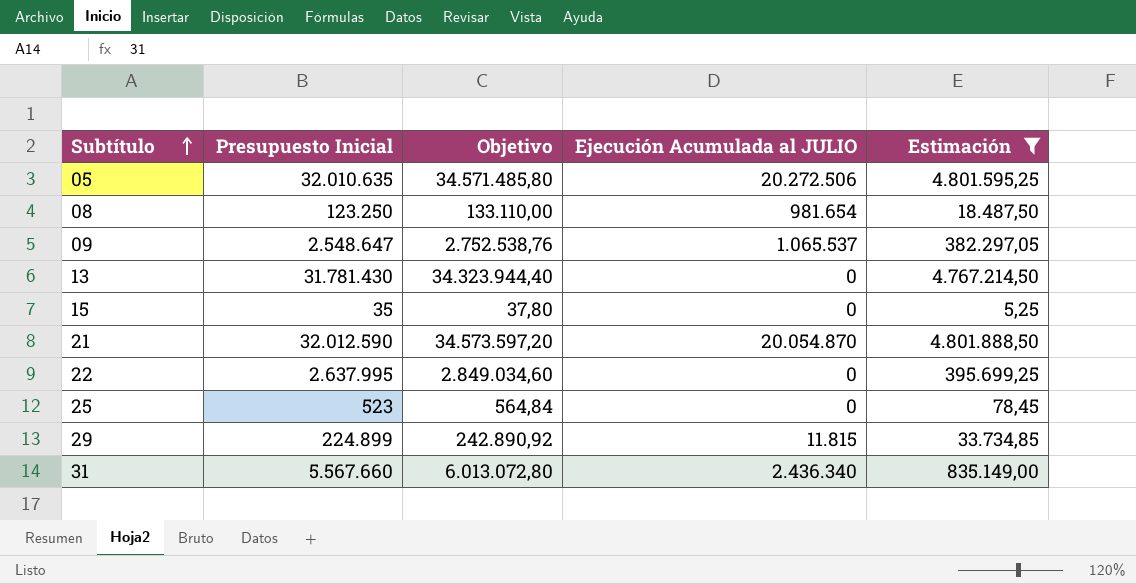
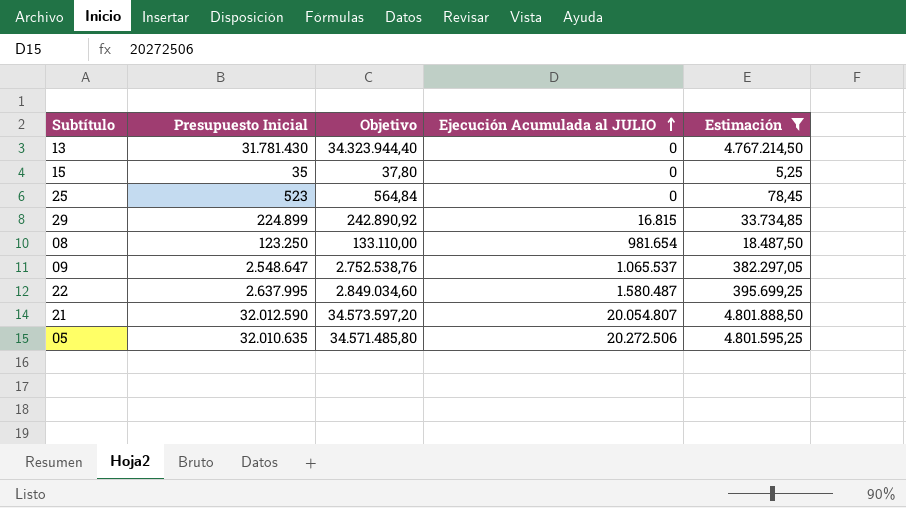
row order: Subtítulo ascending -> Ejecución Acumulada al JULIO ascending
row 31: 5.567.660 | 6.013.072,80 | 2.436.340 | 835.149,00 -> none
29 | Ejecución Acumulada al JULIO: 11.815 -> 16.815
22 | Ejecución Acumulada al JULIO: 0 -> 1.580.487
21 | Ejecución Acumulada al JULIO: 20.054.870 -> 20.054.807

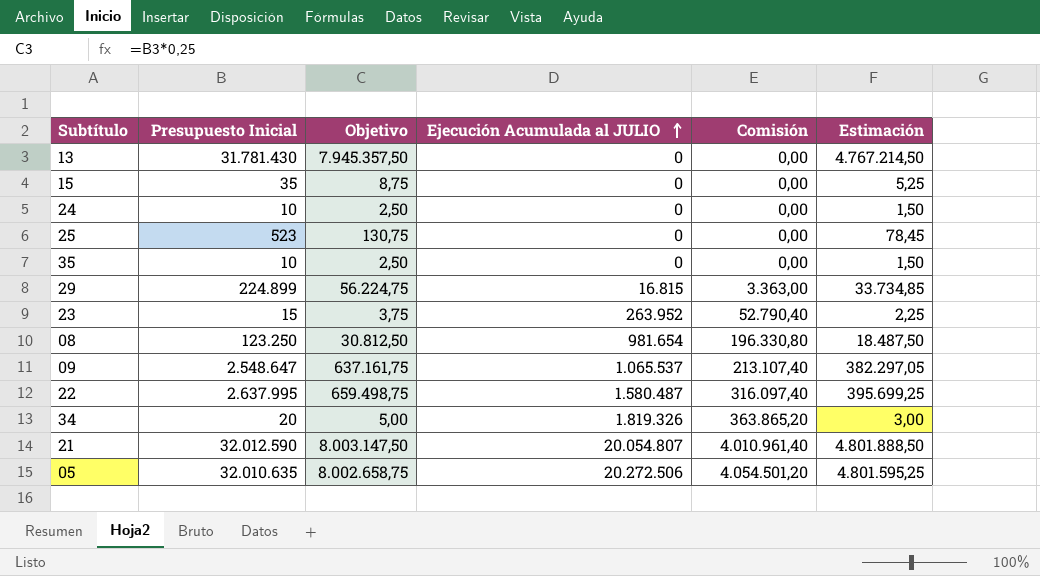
filter: Estimación >= 5,25 -> none
column Objetivo | formula: [Presupuesto Inicial] * 1,08 -> [Presupuesto Inicial] * 0,25
column Comisión | formula: none -> [Ejecución Acumulada al JULIO] * 0,2

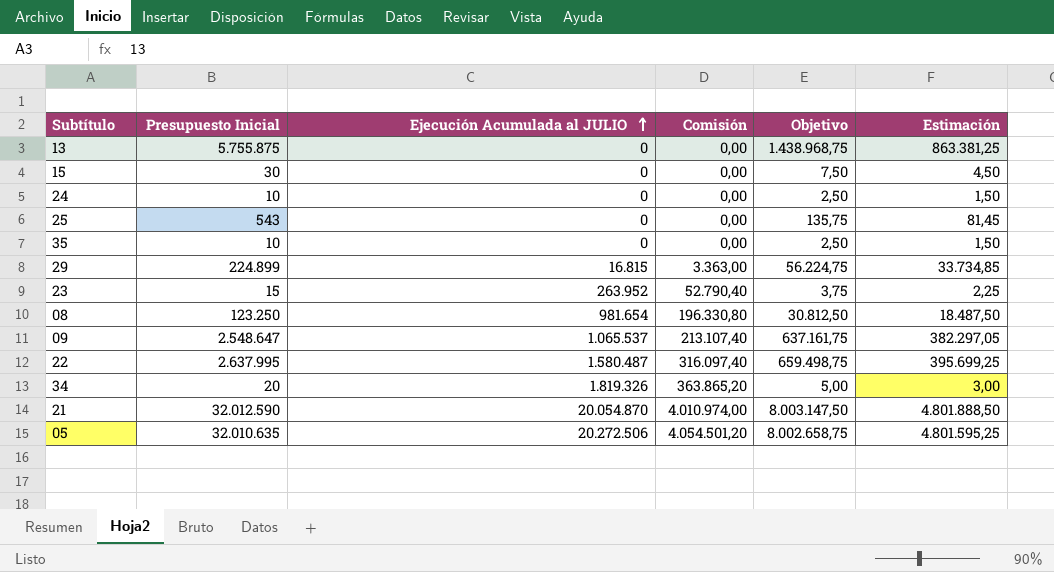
column Objetivo | position: 3 -> 5
13 | Presupuesto Inicial: 31.781.430 -> 5.755.875
13 | Objetivo: 7.945.357,50 -> 1.438.968,75
13 | Estimación: 4.767.214,50 -> 863.381,25
15 | Presupuesto Inicial: 35 -> 30
15 | Objetivo: 8,75 -> 7,50
15 | Estimación: 5,25 -> 4,50
25 | Presupuesto Inicial: 523 -> 543
25 | Objetivo: 130,75 -> 135,75
25 | Estimación: 78,45 -> 81,45
21 | Ejecución Acumulada al JULIO: 20.054.807 -> 20.054.870
21 | Comisión: 4.010.961,40 -> 4.010.974,00

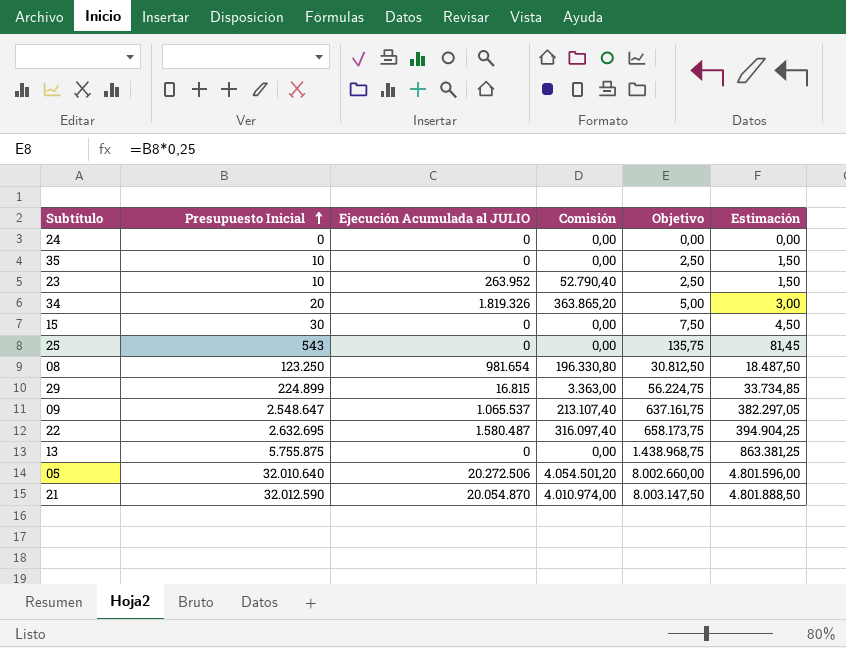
row order: Ejecución Acumulada al JULIO ascending -> Presupuesto Inicial ascending
24 | Presupuesto Inicial: 10 -> 0
24 | Objetivo: 2,50 -> 0,00
24 | Estimación: 1,50 -> 0,00
23 | Presupuesto Inicial: 15 -> 10
23 | Objetivo: 3,75 -> 2,50
23 | Estimación: 2,25 -> 1,50
22 | Presupuesto Inicial: 2.637.995 -> 2.632.695
22 | Objetivo: 659.498,75 -> 658.173,75
22 | Estimación: 395.699,25 -> 394.904,25
05 | Presupuesto Inicial: 32.010.635 -> 32.010.640
05 | Objetivo: 8.002.658,75 -> 8.002.660,00
05 | Estimación: 4.801.595,25 -> 4.801.596,00

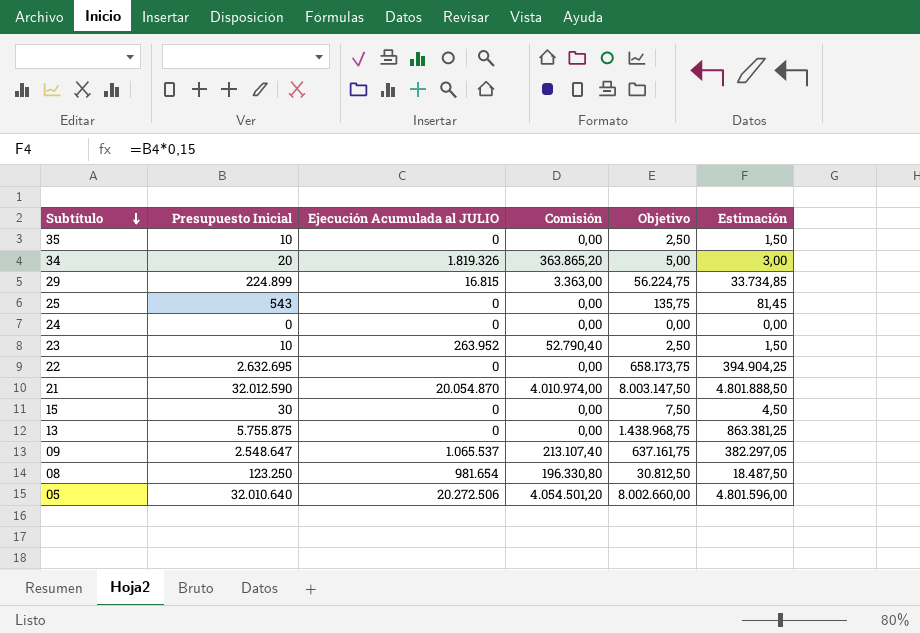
row order: Presupuesto Inicial ascending -> Subtítulo descending
22 | Ejecución Acumulada al JULIO: 1.580.487 -> 0
22 | Comisión: 316.097,40 -> 0,00

